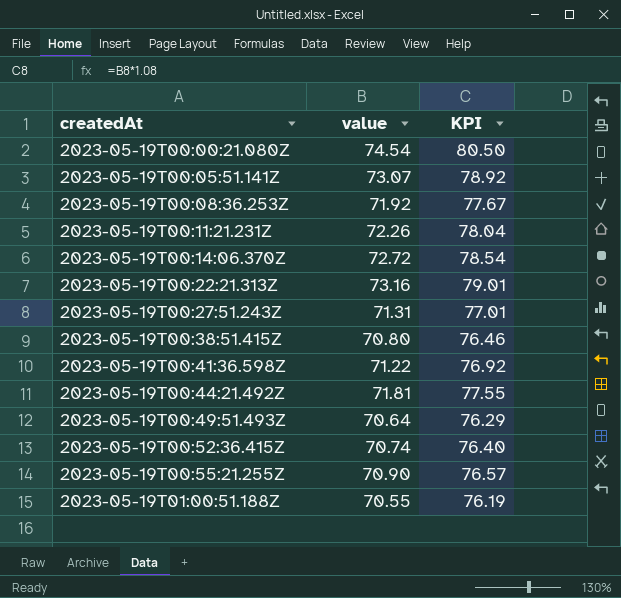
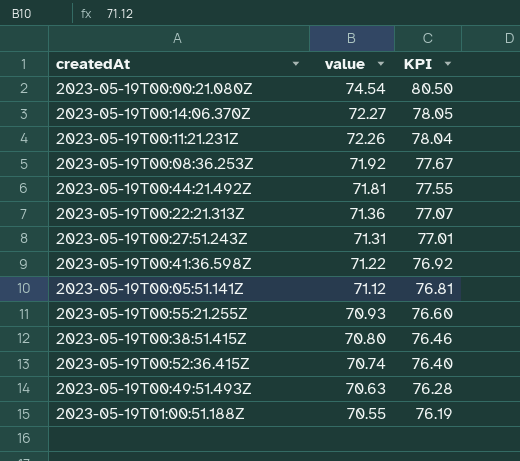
row order: createdAt ascending -> value descending
2023-05-19T00:14:06.370Z | value: 72.72 -> 72.27
2023-05-19T00:14:06.370Z | KPI: 78.54 -> 78.05
2023-05-19T00:22:21.313Z | value: 73.16 -> 71.36
2023-05-19T00:22:21.313Z | KPI: 79.01 -> 77.07
2023-05-19T00:05:51.141Z | value: 73.07 -> 71.12
2023-05-19T00:05:51.141Z | KPI: 78.92 -> 76.81
2023-05-19T00:55:21.255Z | value: 70.90 -> 70.93
2023-05-19T00:55:21.255Z | KPI: 76.57 -> 76.60
2023-05-19T00:49:51.493Z | value: 70.64 -> 70.63
2023-05-19T00:49:51.493Z | KPI: 76.29 -> 76.28

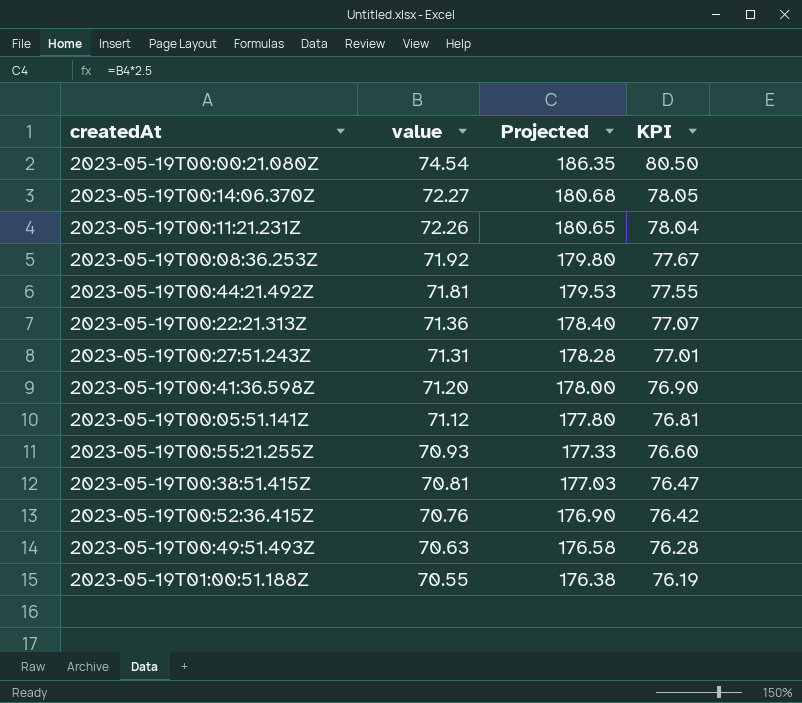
column Projected | formula: none -> [value] * 2.5
2023-05-19T00:41:36.598Z | value: 71.22 -> 71.20
2023-05-19T00:41:36.598Z | KPI: 76.92 -> 76.90
2023-05-19T00:38:51.415Z | value: 70.80 -> 70.81
2023-05-19T00:38:51.415Z | KPI: 76.46 -> 76.47
2023-05-19T00:52:36.415Z | value: 70.74 -> 70.76
2023-05-19T00:52:36.415Z | KPI: 76.40 -> 76.42

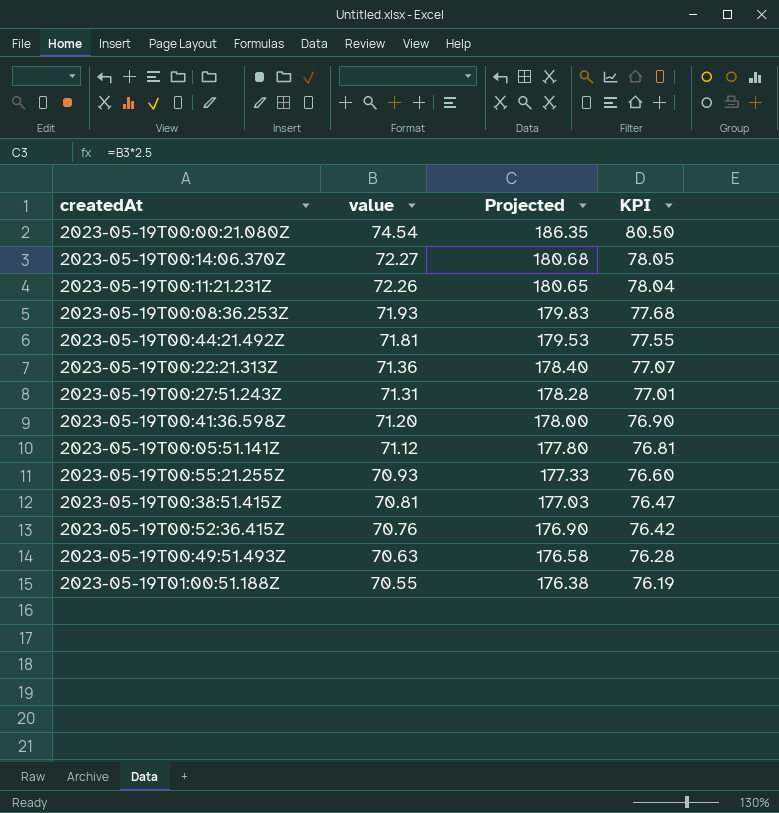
2023-05-19T00:08:36.253Z | value: 71.92 -> 71.93
2023-05-19T00:08:36.253Z | Projected: 179.80 -> 179.83
2023-05-19T00:08:36.253Z | KPI: 77.67 -> 77.68

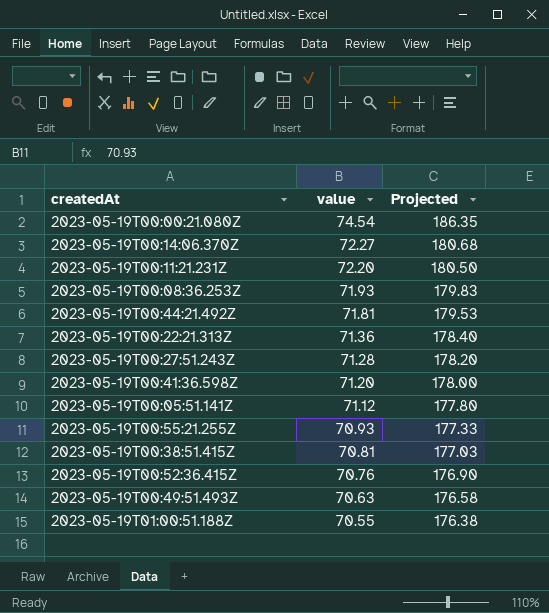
column KPI | formula: [value] * 1.08 -> none
2023-05-19T00:11:21.231Z | value: 72.26 -> 72.20
2023-05-19T00:11:21.231Z | Projected: 180.65 -> 180.50
2023-05-19T00:27:51.243Z | value: 71.31 -> 71.28
2023-05-19T00:27:51.243Z | Projected: 178.28 -> 178.20

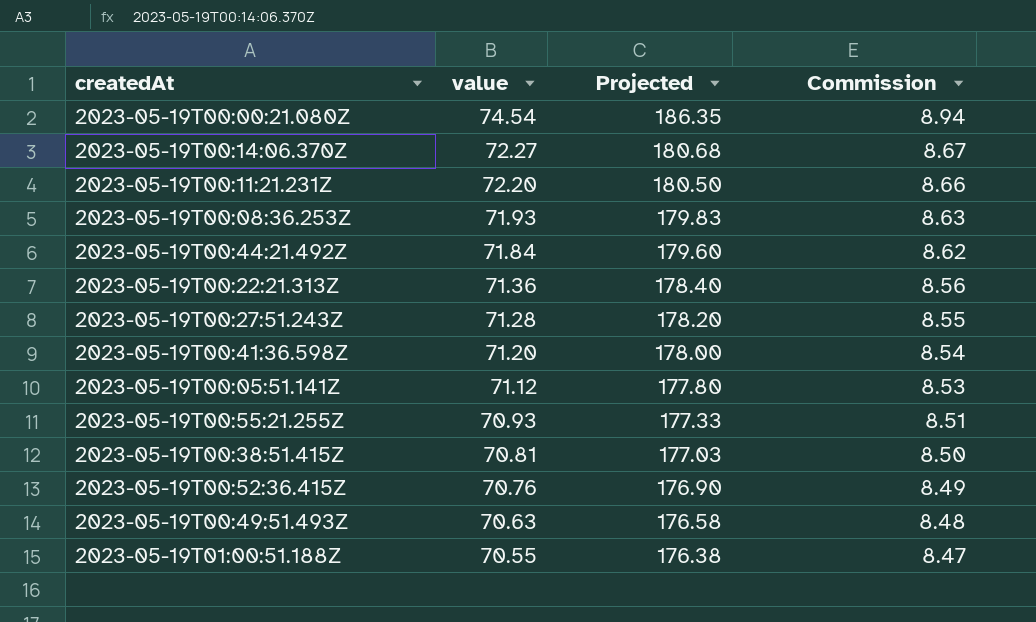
column Commission | formula: none -> [value] * 0.12
2023-05-19T00:44:21.492Z | value: 71.81 -> 71.84
2023-05-19T00:44:21.492Z | Projected: 179.53 -> 179.60

